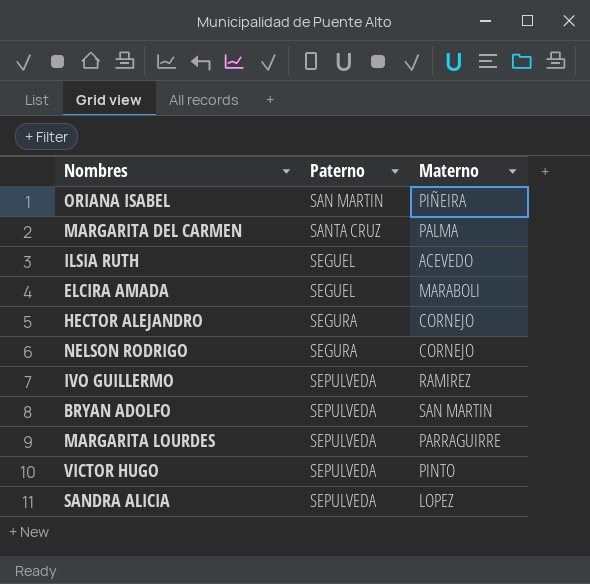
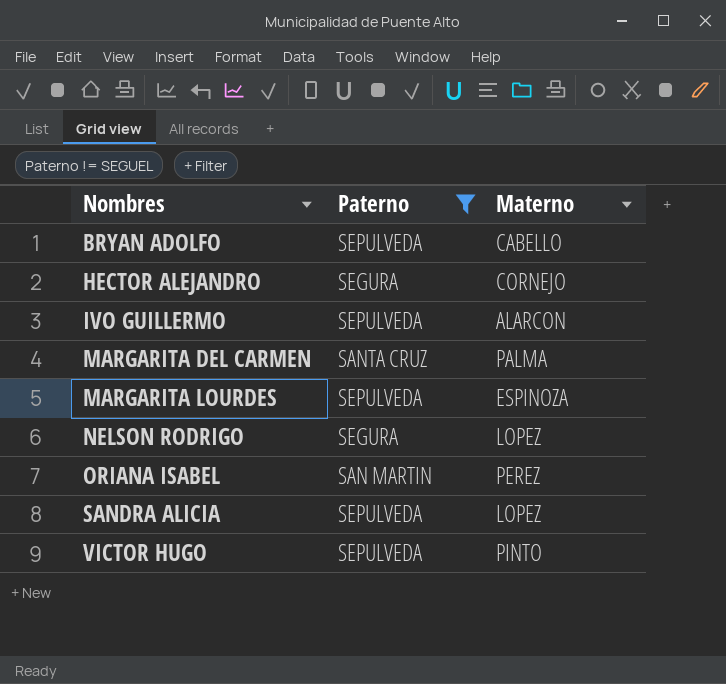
filter: none -> Paterno != SEGUEL
row order: Paterno ascending -> Nombres ascending
BRYAN ADOLFO | Materno: SAN MARTIN -> CABELLO
IVO GUILLERMO | Materno: RAMIREZ -> ALARCON
MARGARITA LOURDES | Materno: PARRAGUIRRE -> ESPINOZA
NELSON RODRIGO | Materno: CORNEJO -> LOPEZ
ORIANA ISABEL | Materno: PIÑEIRA -> PEREZ

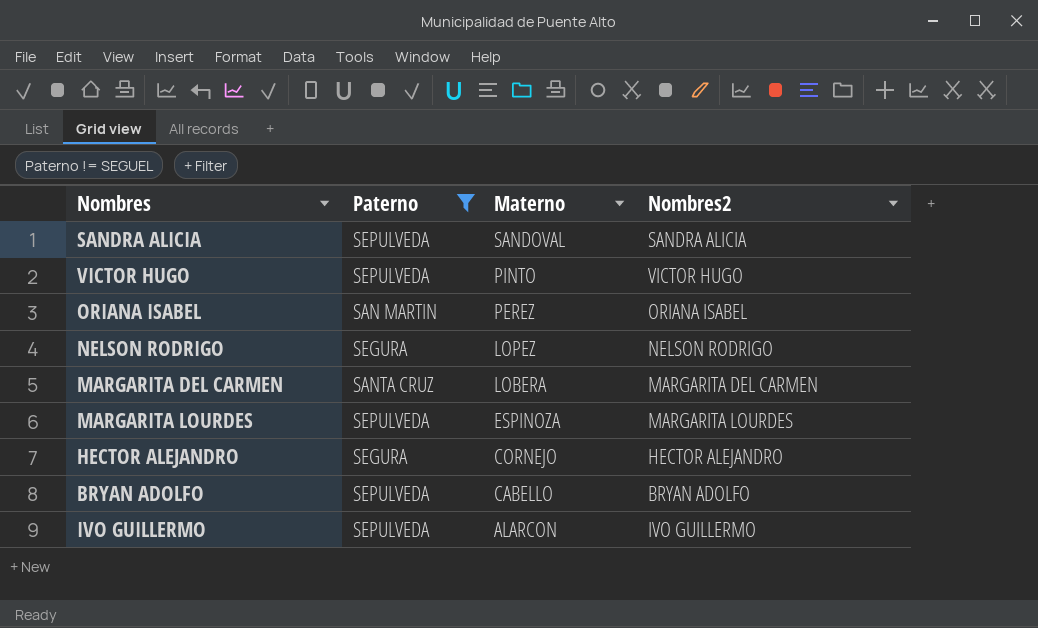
row order: Nombres ascending -> Materno descending
column Nombres2 | position: none -> 4
SANDRA ALICIA | Materno: LOPEZ -> SANDOVAL
MARGARITA DEL CARMEN | Materno: PALMA -> LOBERA

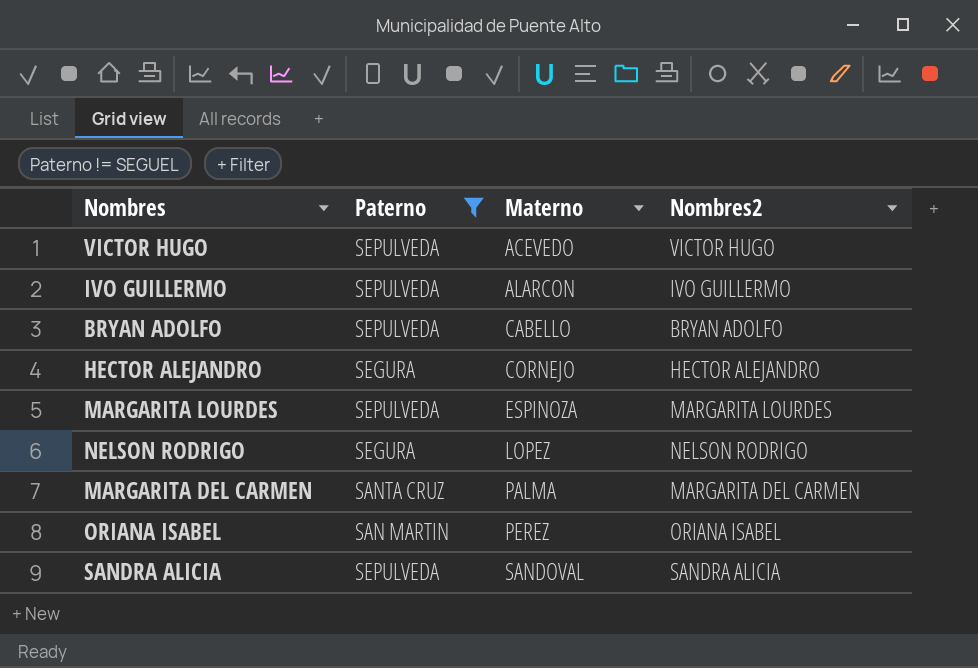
row order: Materno descending -> Materno ascending
VICTOR HUGO | Materno: PINTO -> ACEVEDO
MARGARITA DEL CARMEN | Materno: LOBERA -> PALMA

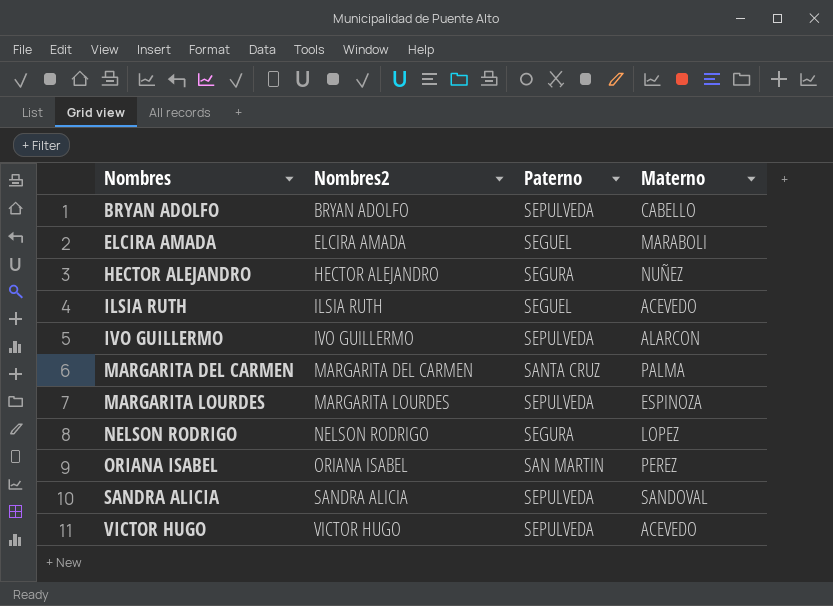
filter: Paterno != SEGUEL -> none
row order: Materno ascending -> Nombres ascending
column Nombres2 | position: 4 -> 2
HECTOR ALEJANDRO | Materno: CORNEJO -> NUÑEZ

